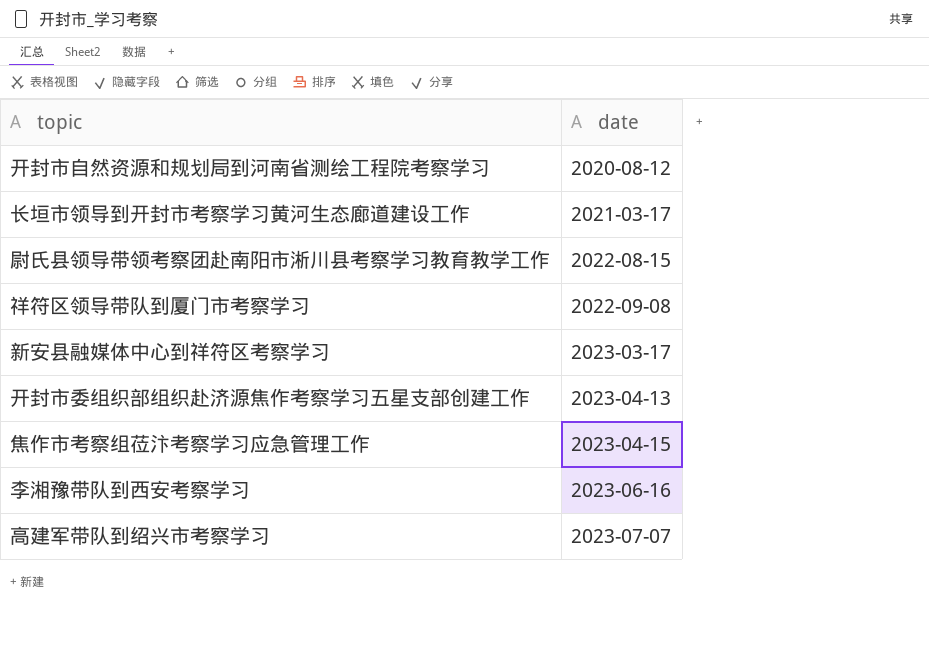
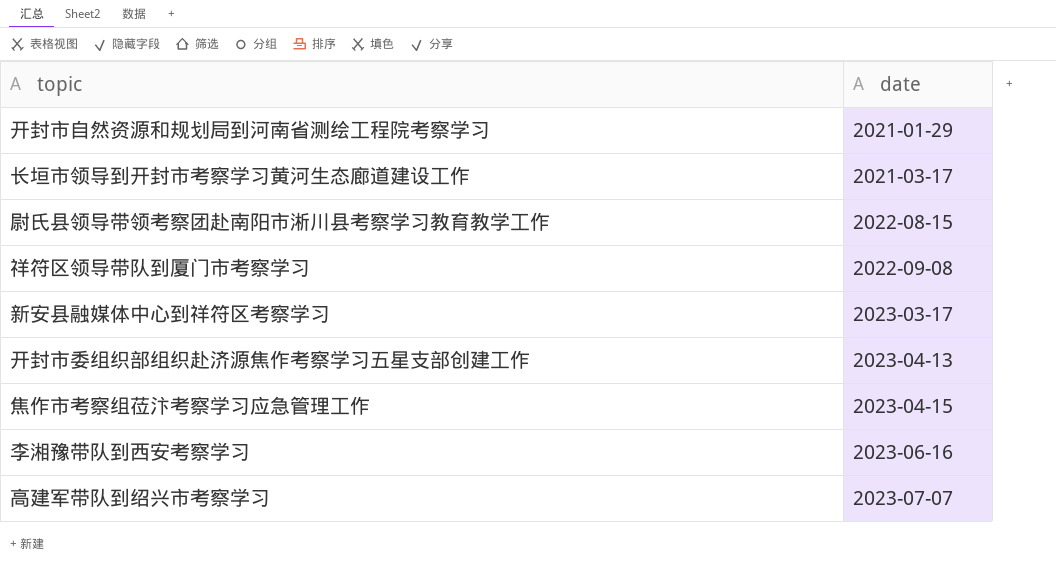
开封市自然资源和规划局到河南省测绘工程院考察学习 | date: 2020-08-12 -> 2021-01-29

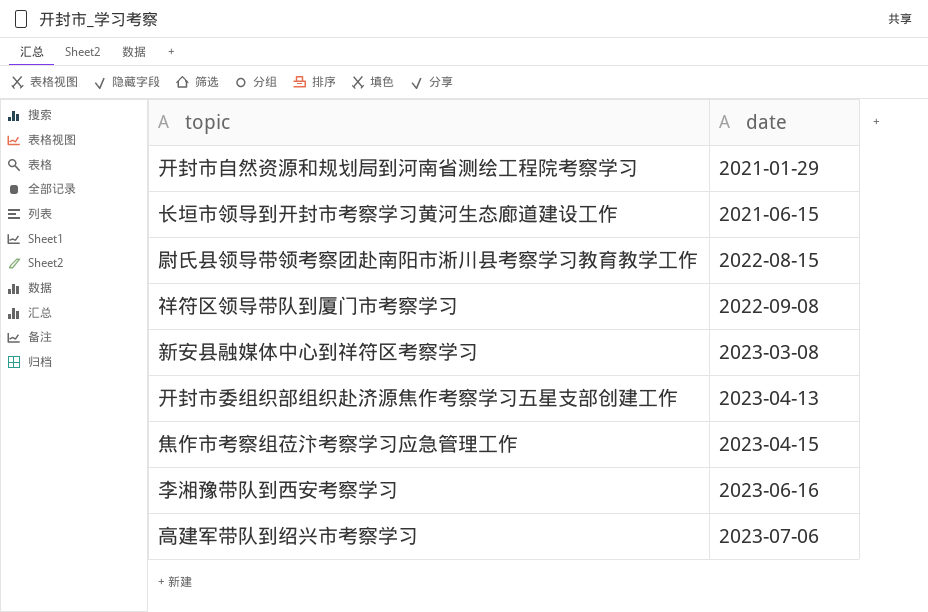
长垣市领导到开封市考察学习黄河生态廊道建设工作 | date: 2021-03-17 -> 2021-06-15
新安县融媒体中心到祥符区考察学习 | date: 2023-03-17 -> 2023-03-08
高建军带队到绍兴市考察学习 | date: 2023-07-07 -> 2023-07-06

